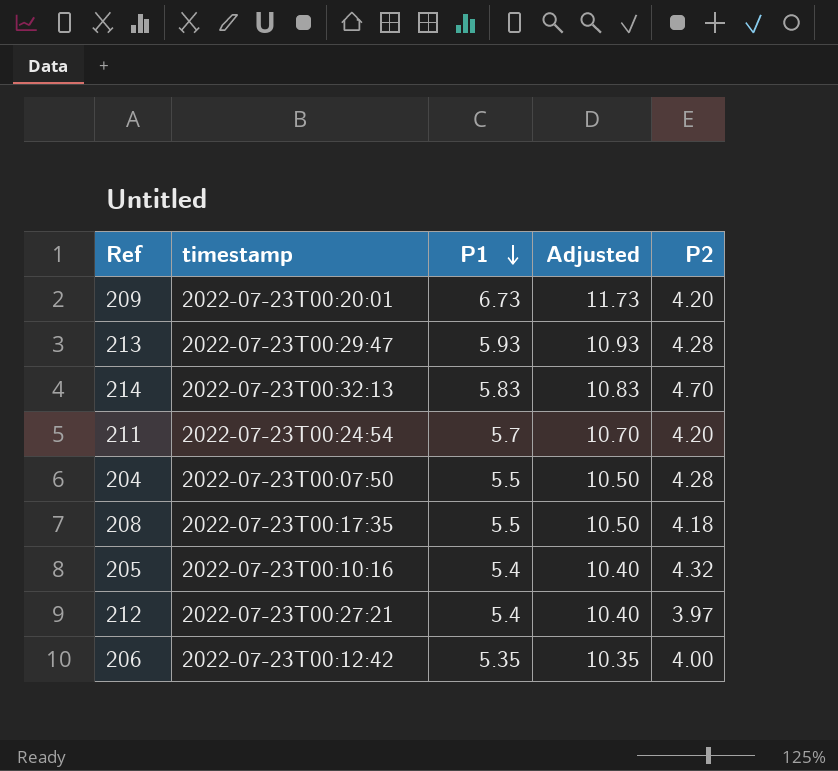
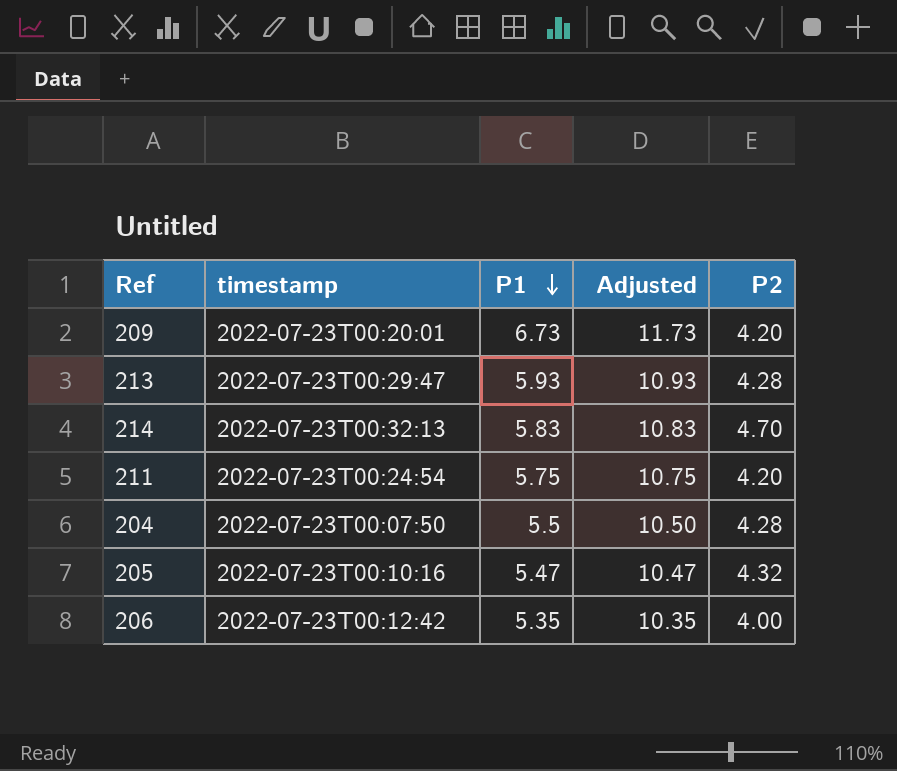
row 208: 2022-07-23T00:17:35 | 5.5 | 10.50 | 4.18 -> none
row 212: 2022-07-23T00:27:21 | 5.4 | 10.40 | 3.97 -> none
211 | P1: 5.7 -> 5.75
211 | Adjusted: 10.70 -> 10.75
205 | P1: 5.4 -> 5.47
205 | Adjusted: 10.40 -> 10.47

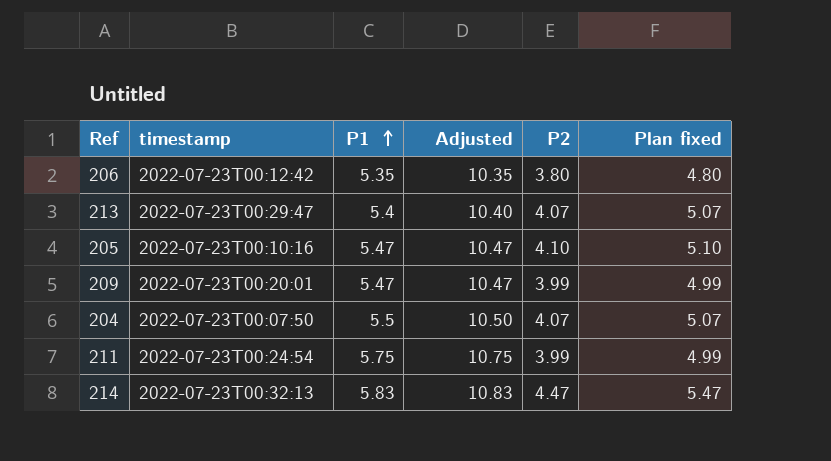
row order: P1 descending -> P1 ascending
column Plan fixed | formula: none -> [P2] + 1
206 | P2: 4.00 -> 3.80
213 | P1: 5.93 -> 5.4
213 | Adjusted: 10.93 -> 10.40
213 | P2: 4.28 -> 4.07
205 | P2: 4.32 -> 4.10
209 | P1: 6.73 -> 5.47
209 | Adjusted: 11.73 -> 10.47
209 | P2: 4.20 -> 3.99
204 | P2: 4.28 -> 4.07
211 | P2: 4.20 -> 3.99
214 | P2: 4.70 -> 4.47

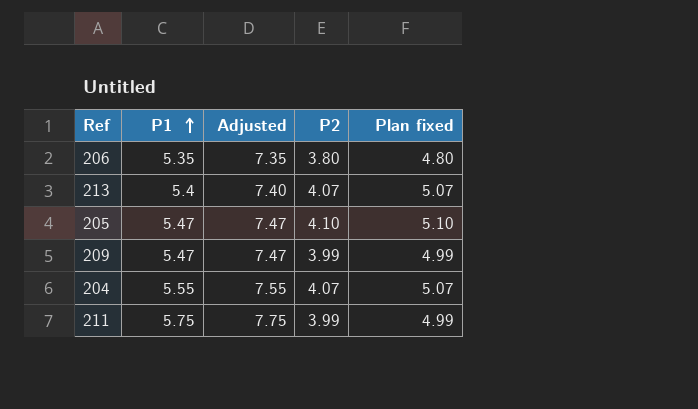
column timestamp | position: 2 -> none
column Adjusted | formula: [P1] + 5 -> [P1] + 2
row 214: 2022-07-23T00:32:13 | 5.83 | 10.83 | 4.47 | 5.47 -> none
204 | P1: 5.5 -> 5.55

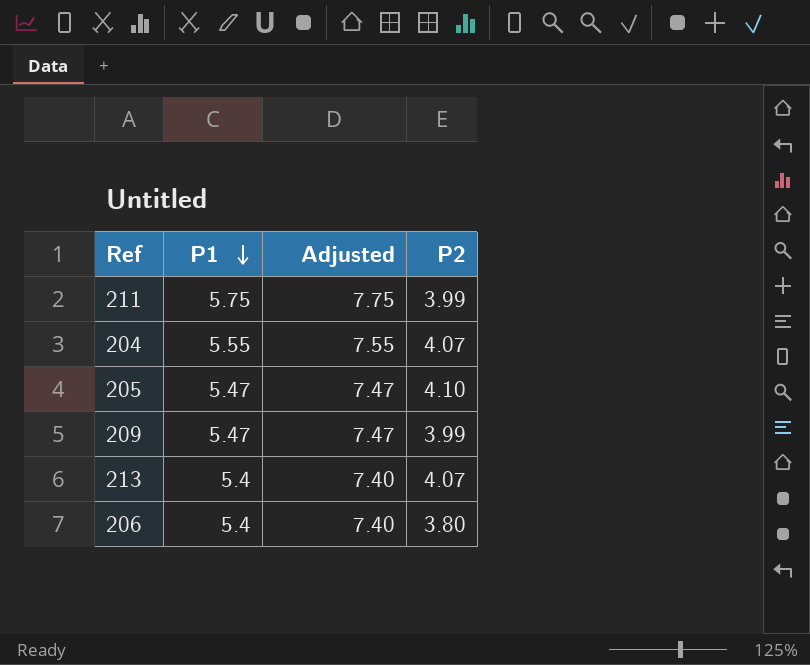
row order: P1 ascending -> P1 descending
column Plan fixed | formula: [P2] + 1 -> none
206 | P1: 5.35 -> 5.4
206 | Adjusted: 7.35 -> 7.40

